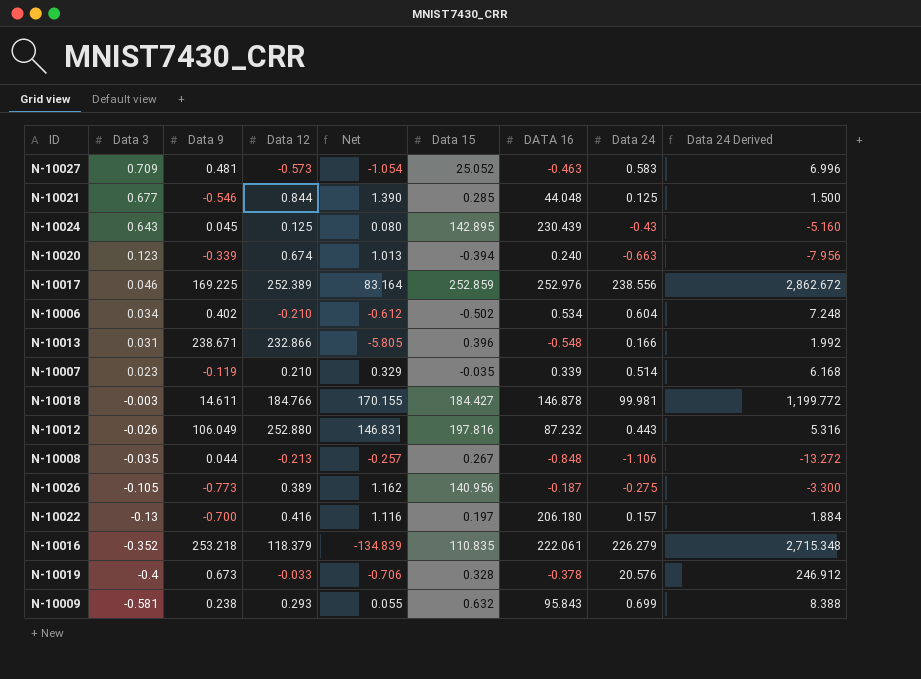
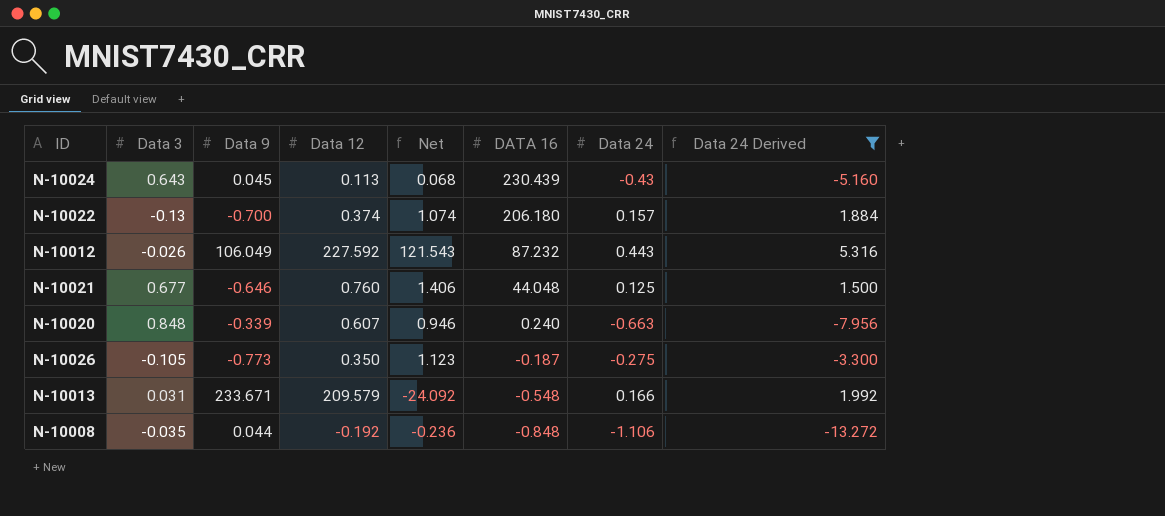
filter: none -> Data 24 Derived <= 5.316
row order: Data 3 descending -> DATA 16 descending
column Data 15 | position: 6 -> none
N-10024 | Data 12: 0.125 -> 0.113
N-10024 | Net: 0.080 -> 0.068
N-10022 | Data 12: 0.416 -> 0.374
N-10022 | Net: 1.116 -> 1.074
N-10012 | Data 12: 252.880 -> 227.592
N-10012 | Net: 146.831 -> 121.543
N-10021 | Data 9: -0.546 -> -0.646
N-10021 | Data 12: 0.844 -> 0.760
N-10021 | Net: 1.390 -> 1.406
N-10020 | Data 3: 0.123 -> 0.848
N-10020 | Data 12: 0.674 -> 0.607
N-10020 | Net: 1.013 -> 0.946
N-10026 | Data 12: 0.389 -> 0.350
N-10026 | Net: 1.162 -> 1.123
N-10013 | Data 9: 238.671 -> 233.671
N-10013 | Data 12: 232.866 -> 209.579
N-10013 | Net: -5.805 -> -24.092
N-10008 | Data 12: -0.213 -> -0.192
N-10008 | Net: -0.257 -> -0.236

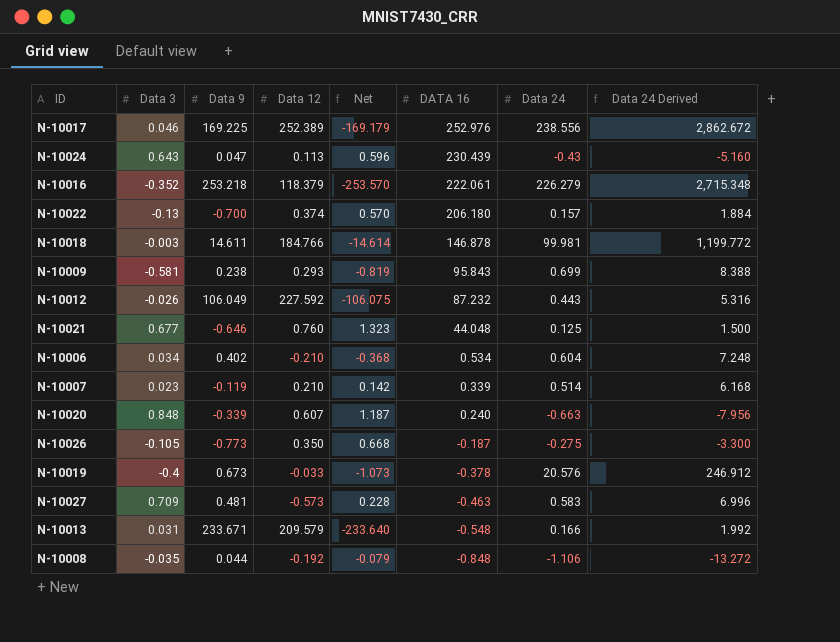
filter: Data 24 Derived <= 5.316 -> none
column Net | formula: [Data 12] - [Data 9] -> [Data 3] - [Data 9]
N-10024 | Data 9: 0.045 -> 0.047

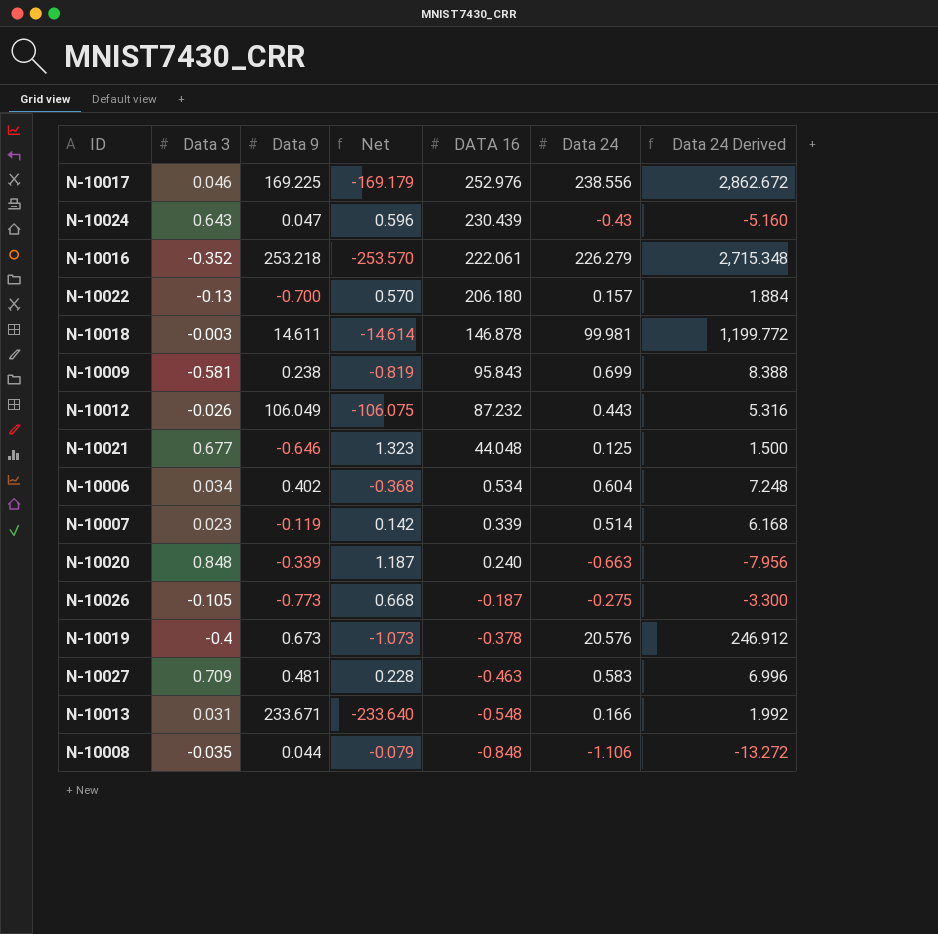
column Data 12 | position: 4 -> none

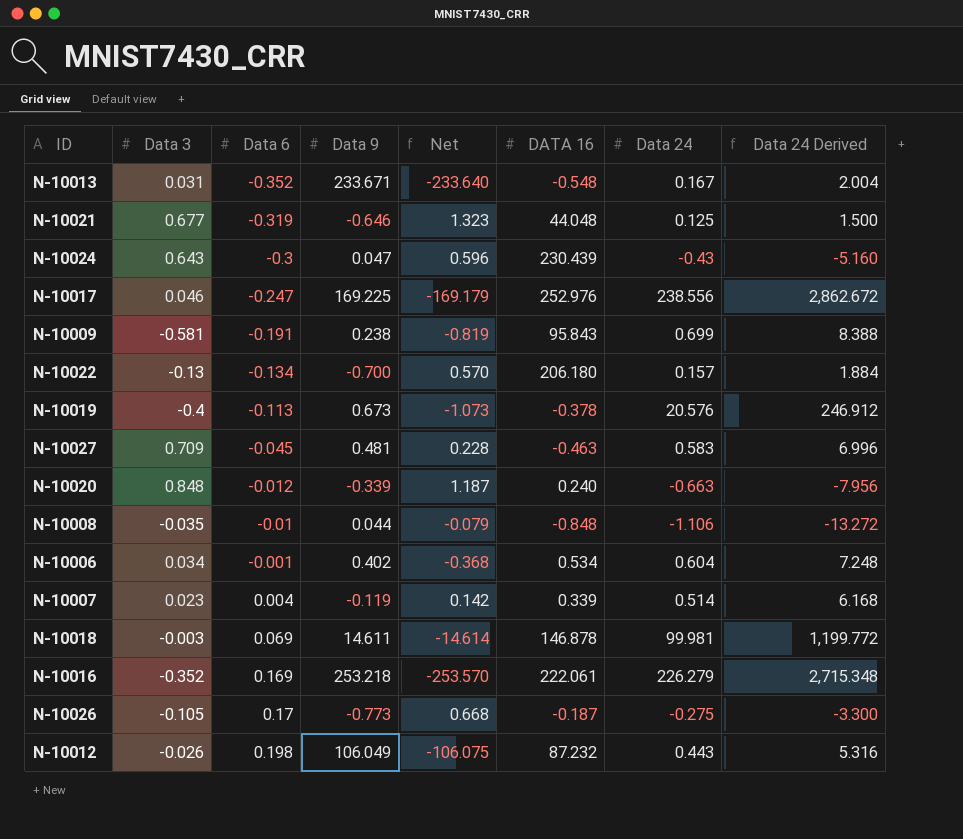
row order: DATA 16 descending -> Data 6 ascending
column Data 6 | position: none -> 3
N-10013 | Data 24: 0.166 -> 0.167
N-10013 | Data 24 Derived: 1.992 -> 2.004

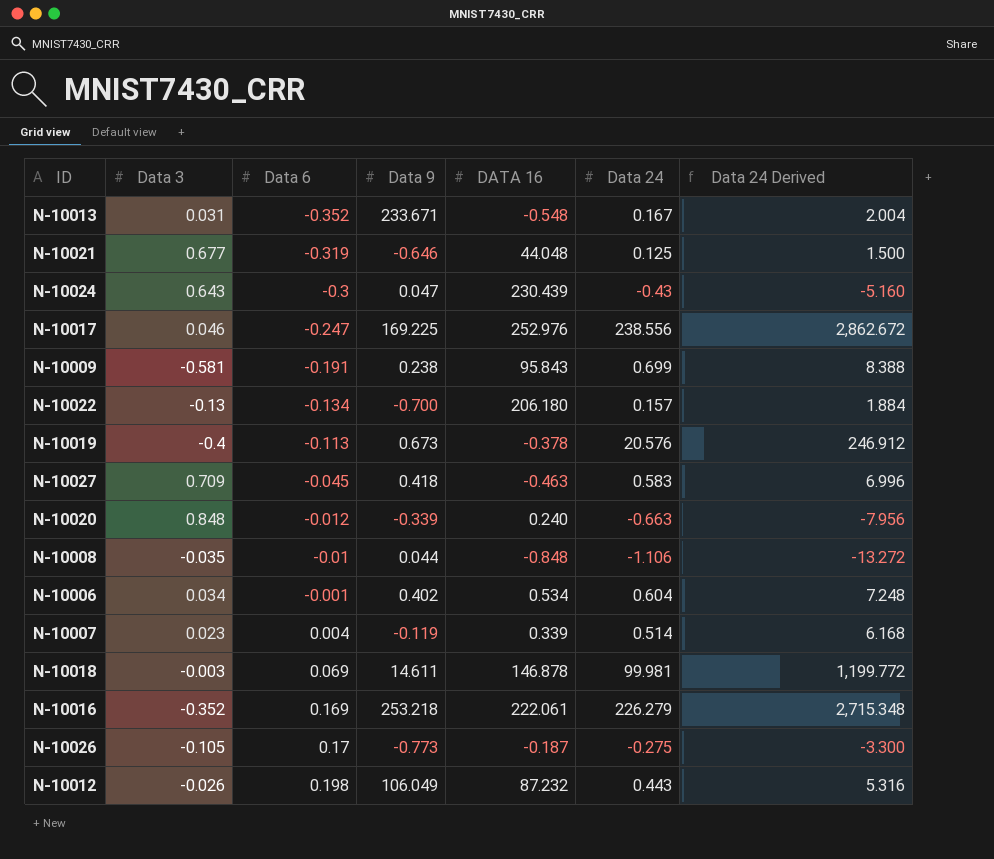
column Net | formula: [Data 3] - [Data 9] -> none
N-10027 | Data 9: 0.481 -> 0.418

